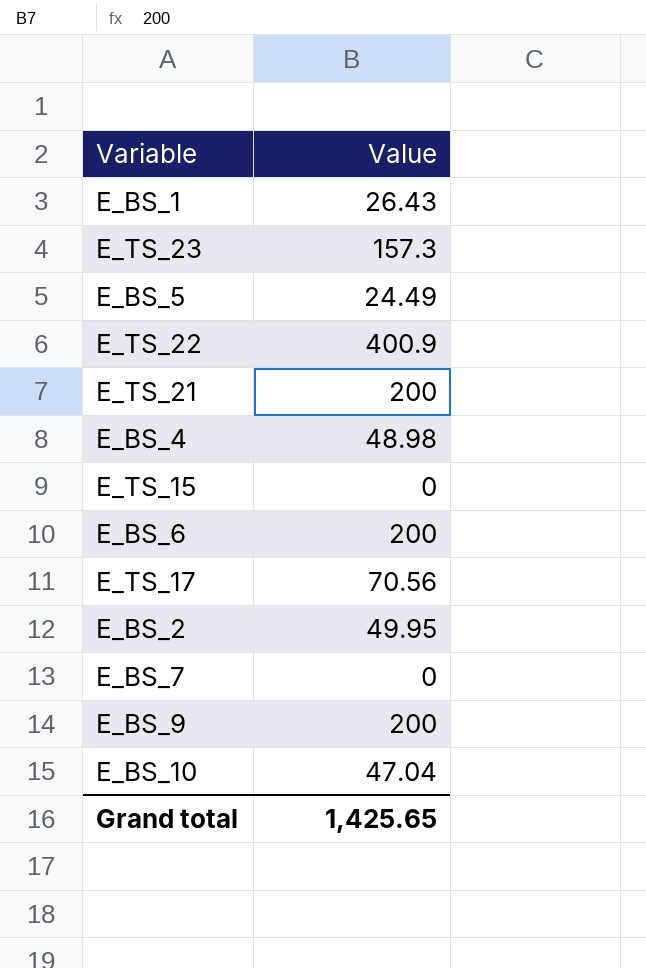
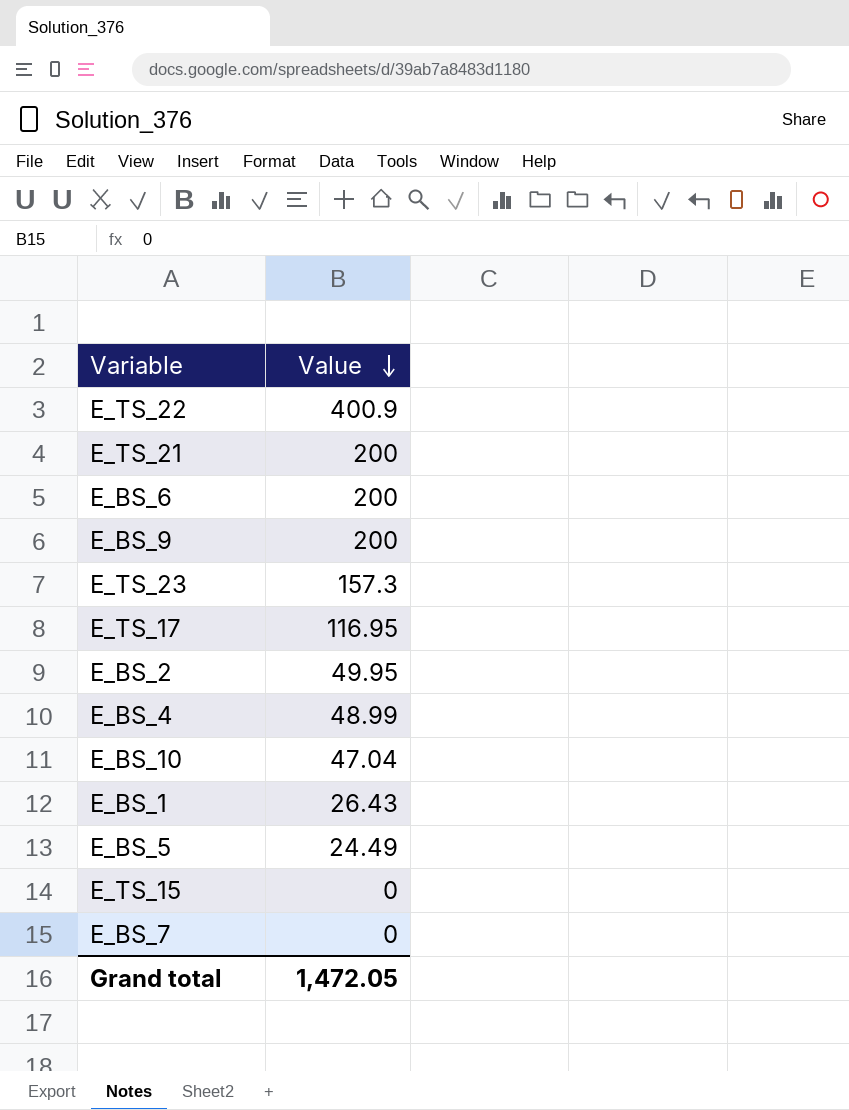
row order: none -> Value descending
E_TS_17 | Value: 70.56 -> 116.95
E_BS_4 | Value: 48.98 -> 48.99
Grand total | Value: 1,425.65 -> 1,472.05

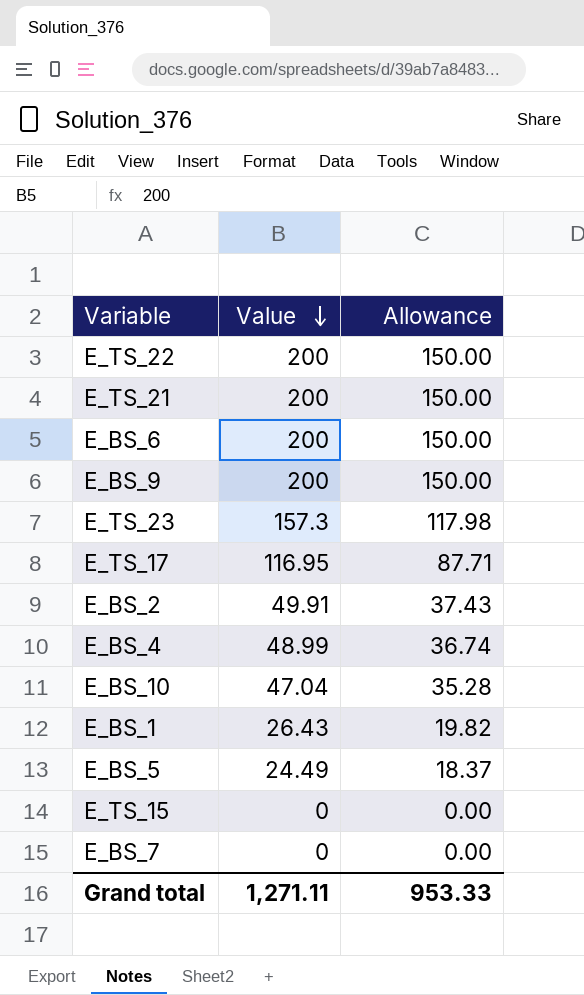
column Allowance | formula: none -> [Value] * 0.75
E_TS_22 | Value: 400.9 -> 200
E_BS_2 | Value: 49.95 -> 49.91
Grand total | Value: 1,472.05 -> 1,271.11

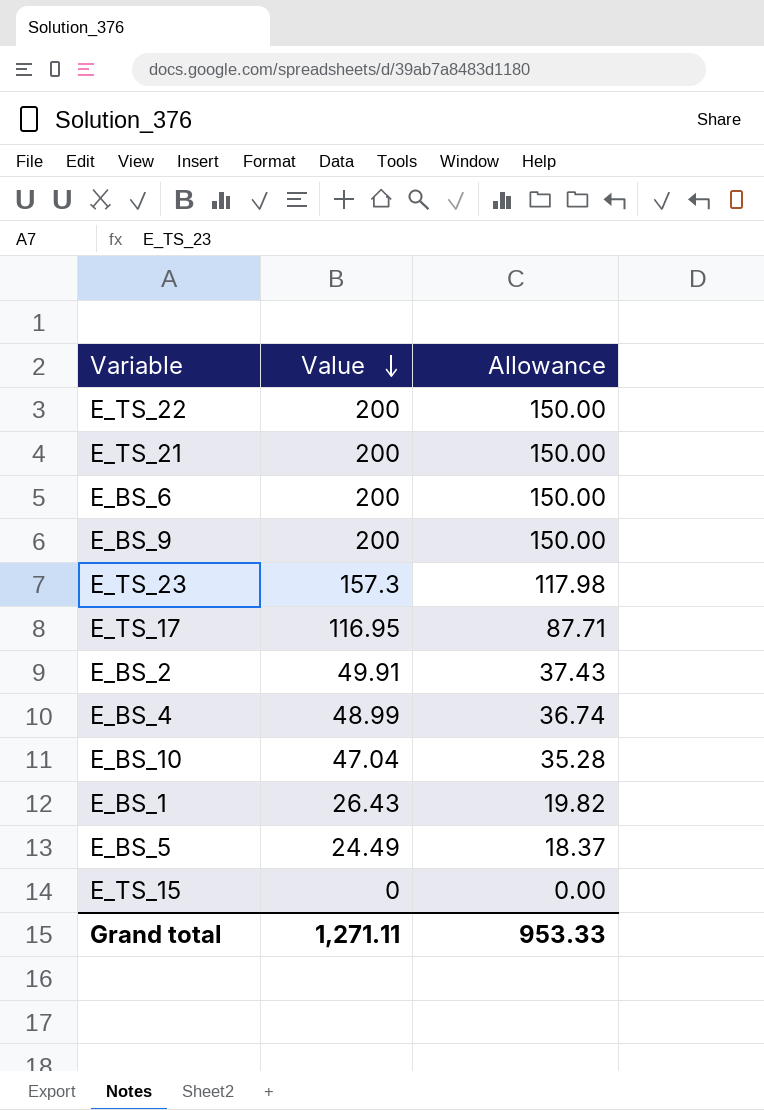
row E_BS_7: 0 | 0.00 -> none

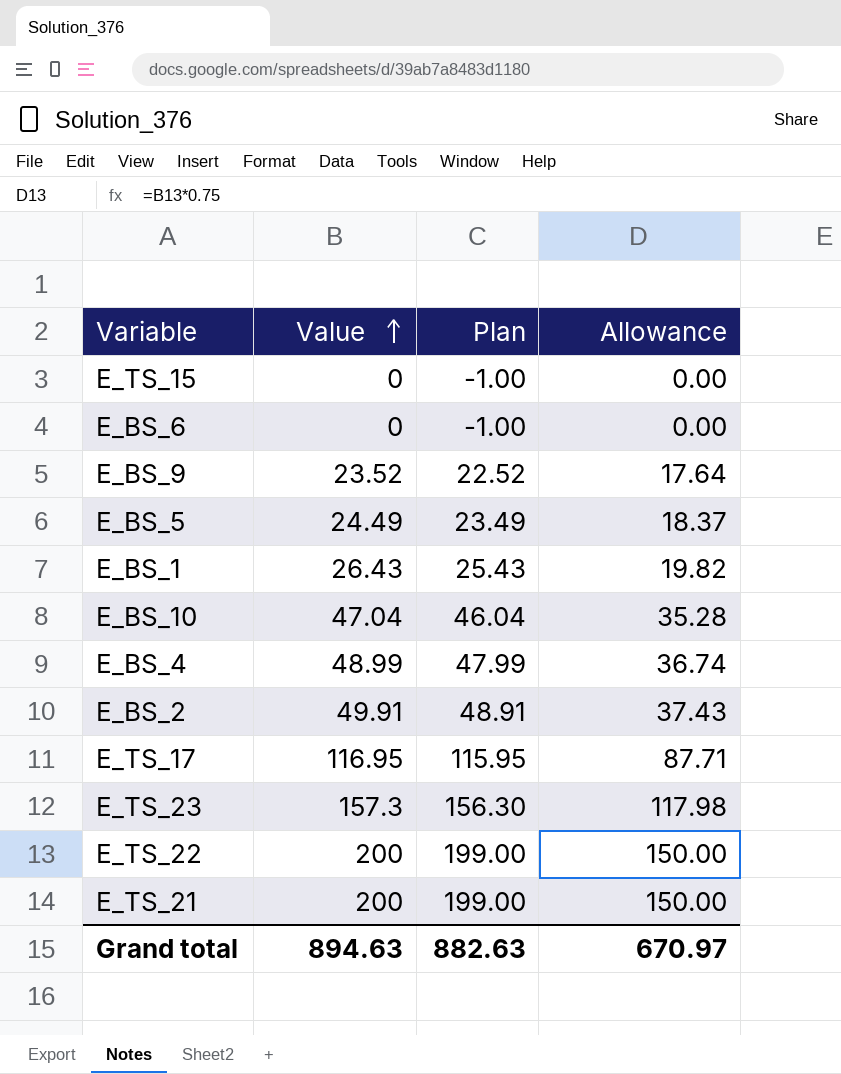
row order: Value descending -> Value ascending
column Plan | formula: none -> [Value] - 1
E_BS_6 | Value: 200 -> 0
E_BS_6 | Allowance: 150.00 -> 0.00
E_BS_9 | Value: 200 -> 23.52
E_BS_9 | Allowance: 150.00 -> 17.64
Grand total | Value: 1,271.11 -> 894.63
Grand total | Allowance: 953.33 -> 670.97

